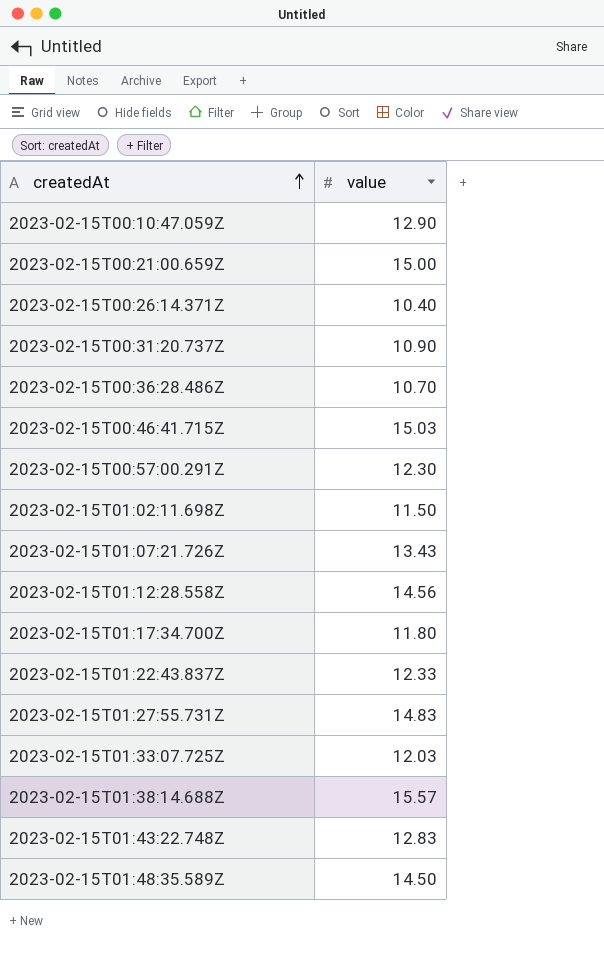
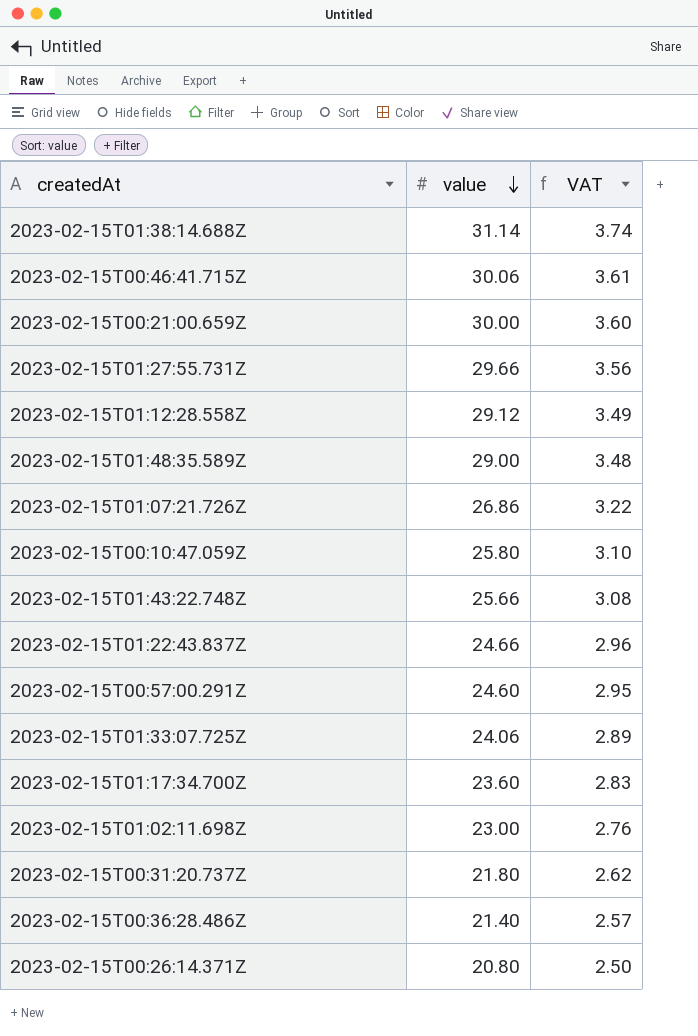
row order: createdAt ascending -> value descending
column VAT | formula: none -> [value] * 0.12
2023-02-15T01:38:14.688Z | value: 15.57 -> 31.14
2023-02-15T00:46:41.715Z | value: 15.03 -> 30.06
2023-02-15T00:21:00.659Z | value: 15.00 -> 30.00
2023-02-15T01:27:55.731Z | value: 14.83 -> 29.66
2023-02-15T01:12:28.558Z | value: 14.56 -> 29.12
2023-02-15T01:48:35.589Z | value: 14.50 -> 29.00
2023-02-15T01:07:21.726Z | value: 13.43 -> 26.86
2023-02-15T00:10:47.059Z | value: 12.90 -> 25.80
2023-02-15T01:43:22.748Z | value: 12.83 -> 25.66
2023-02-15T01:22:43.837Z | value: 12.33 -> 24.66
2023-02-15T00:57:00.291Z | value: 12.30 -> 24.60
2023-02-15T01:33:07.725Z | value: 12.03 -> 24.06
2023-02-15T01:17:34.700Z | value: 11.80 -> 23.60
2023-02-15T01:02:11.698Z | value: 11.50 -> 23.00
2023-02-15T00:31:20.737Z | value: 10.90 -> 21.80
2023-02-15T00:36:28.486Z | value: 10.70 -> 21.40
2023-02-15T00:26:14.371Z | value: 10.40 -> 20.80

